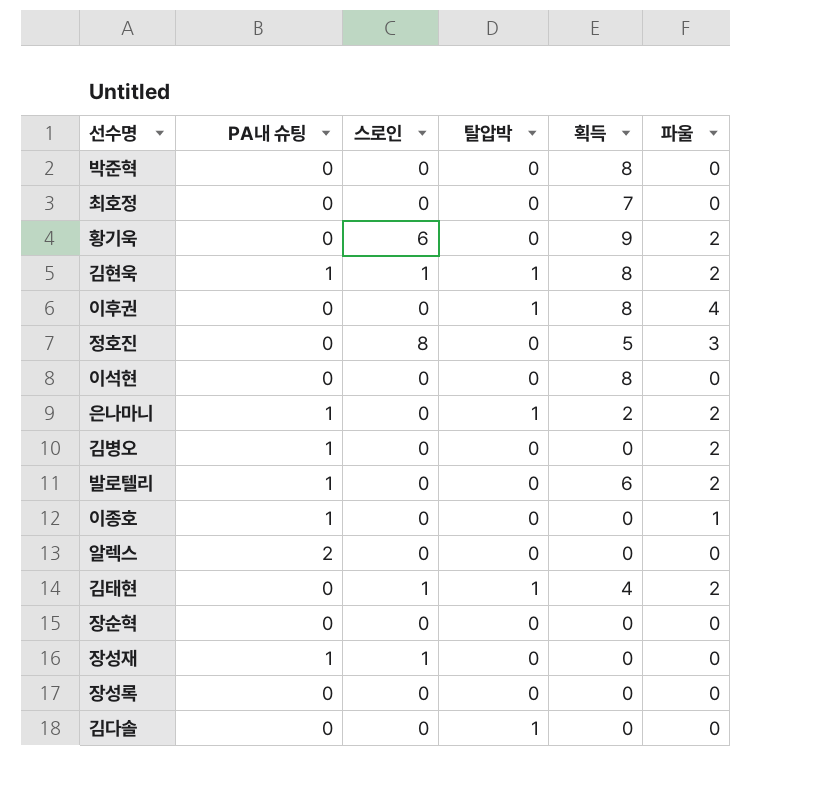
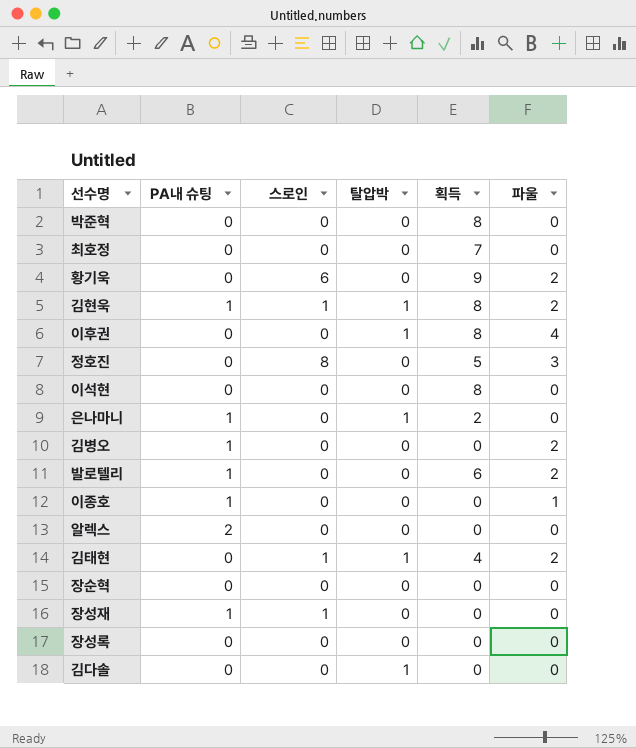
은나마니 | 파울: 2 -> 0

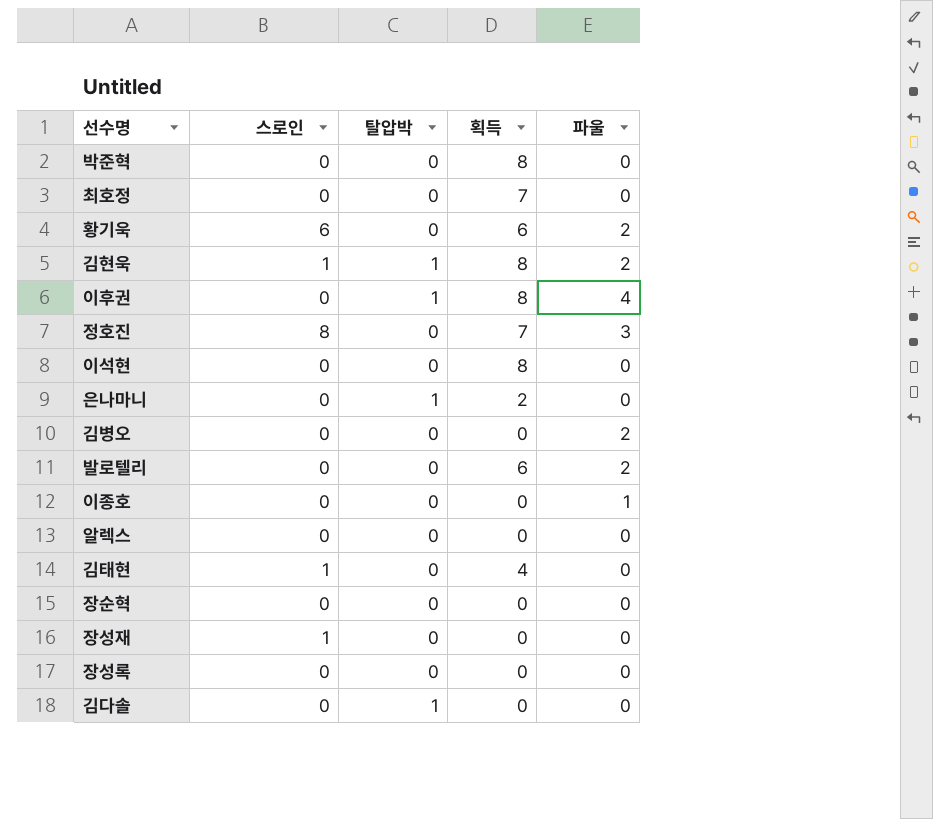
column PA내 슈팅 | position: 2 -> none
황기욱 | 획득: 9 -> 6
정호진 | 획득: 5 -> 7
김태현 | 탈압박: 1 -> 0
김태현 | 파울: 2 -> 0

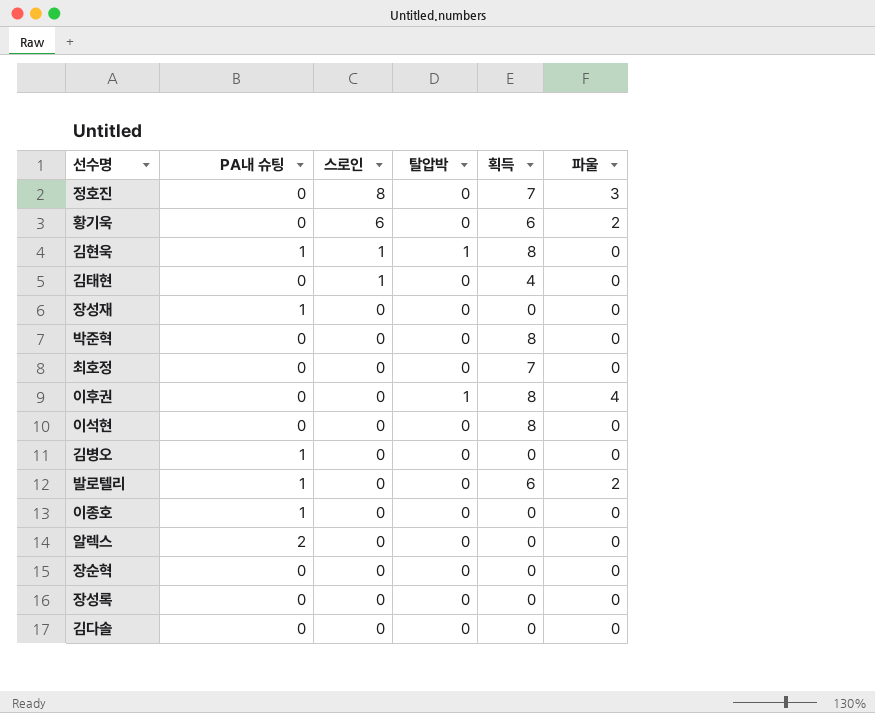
row order: none -> 스로인 descending
column PA내 슈팅 | position: none -> 2
row 은나마니: 0 | 1 | 2 | 0 -> none
김현욱 | 파울: 2 -> 0
장성재 | 스로인: 1 -> 0
김병오 | 파울: 2 -> 0
이종호 | 파울: 1 -> 0
김다솔 | 탈압박: 1 -> 0

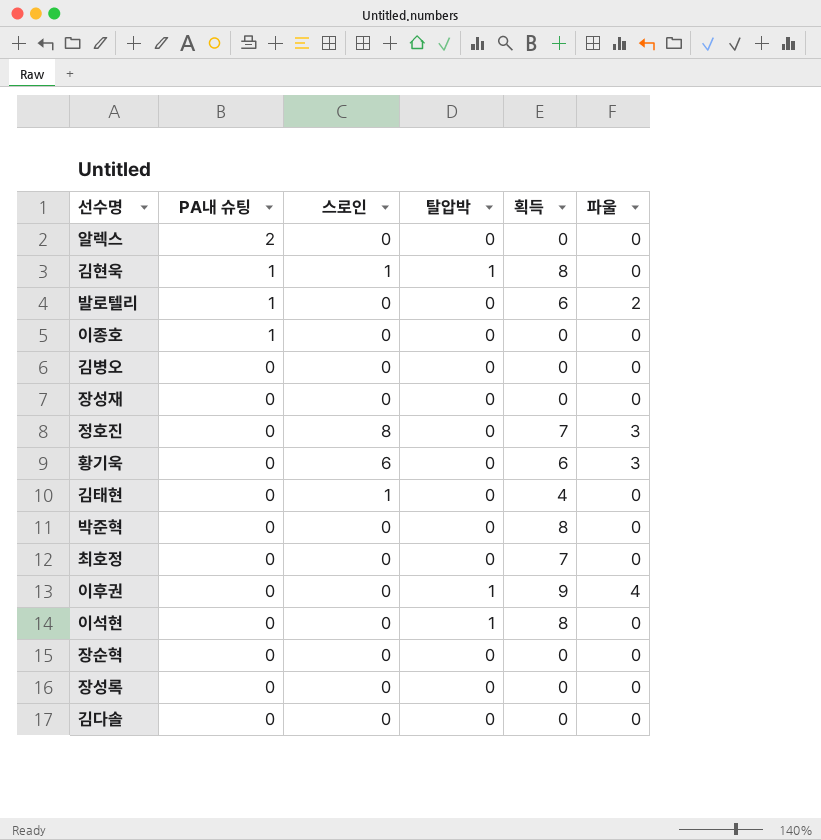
row order: 스로인 descending -> PA내 슈팅 descending
김병오 | PA내 슈팅: 1 -> 0
장성재 | PA내 슈팅: 1 -> 0
황기욱 | 파울: 2 -> 3
이후권 | 획득: 8 -> 9
이석현 | 탈압박: 0 -> 1

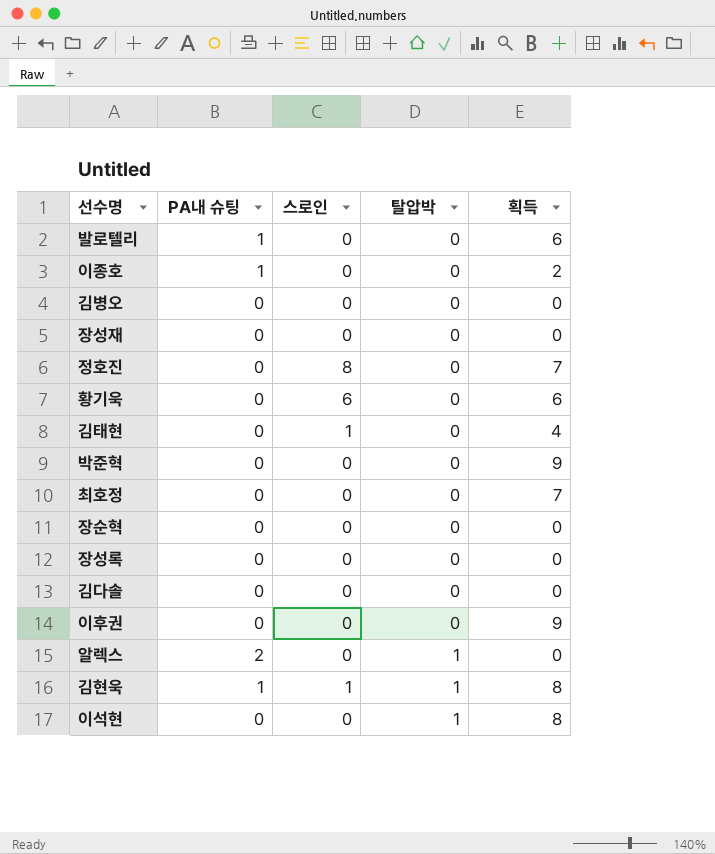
row order: PA내 슈팅 descending -> 탈압박 ascending
column 파울 | position: 6 -> none
이종호 | 획득: 0 -> 2
박준혁 | 획득: 8 -> 9
이후권 | 탈압박: 1 -> 0
알렉스 | 탈압박: 0 -> 1

